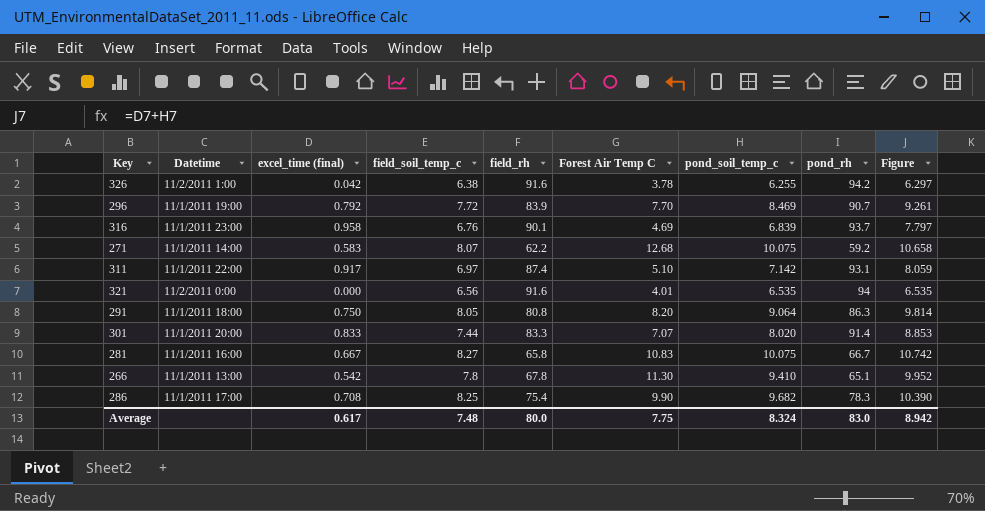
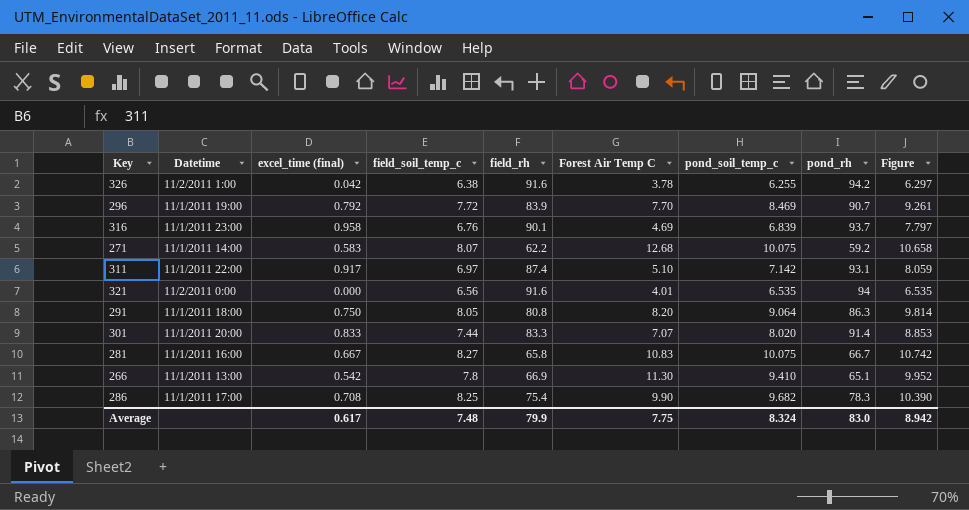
266 | field_rh: 67.8 -> 66.9
Average | field_rh: 80.0 -> 79.9

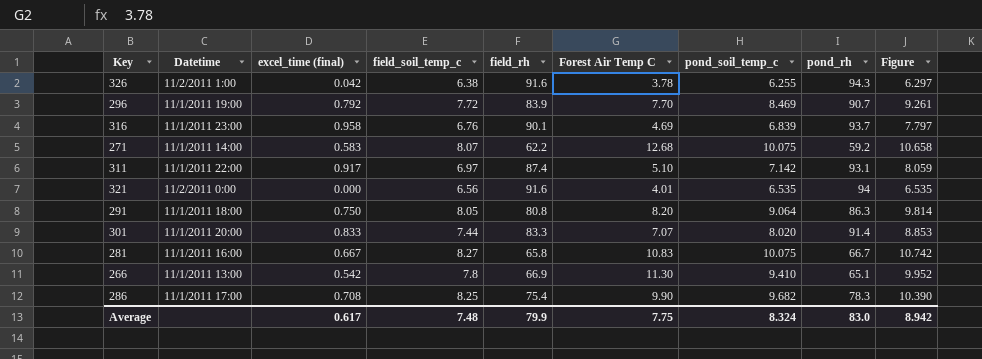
326 | pond_rh: 94.2 -> 94.3

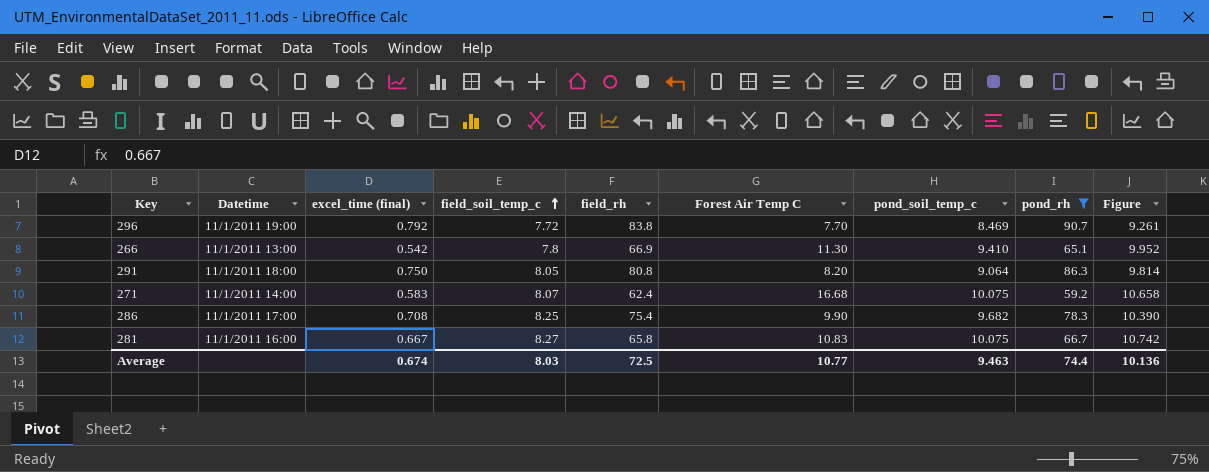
filter: none -> pond_rh <= 90.7
row order: none -> field_soil_temp_c ascending
296 | field_rh: 83.9 -> 83.8
271 | field_rh: 62.2 -> 62.4
271 | Forest Air Temp C: 12.68 -> 16.68
Average | excel_time (final): 0.617 -> 0.674
Average | field_soil_temp_c: 7.48 -> 8.03
Average | field_rh: 79.9 -> 72.5
Average | Forest Air Temp C: 7.75 -> 10.77
Average | pond_soil_temp_c: 8.324 -> 9.463
Average | pond_rh: 83.0 -> 74.4
Average | Figure: 8.942 -> 10.136

